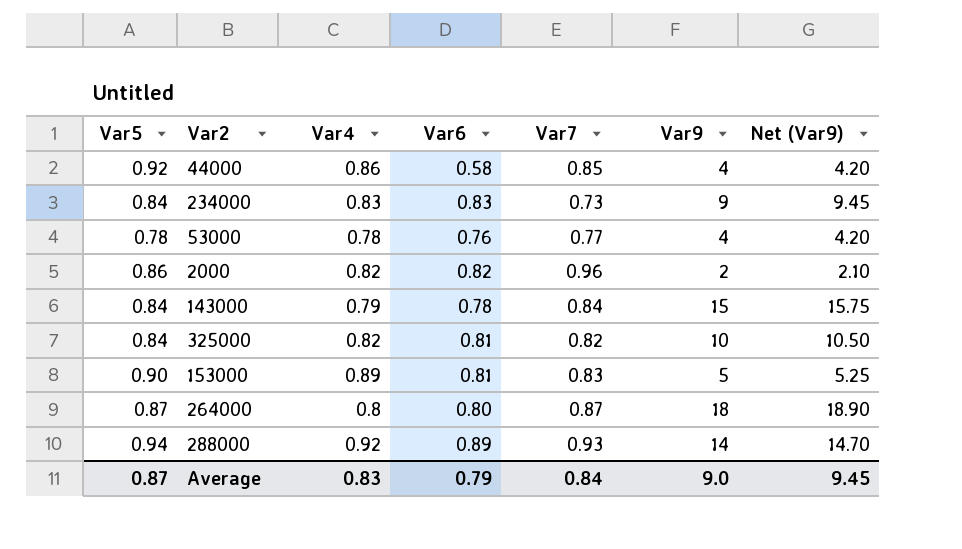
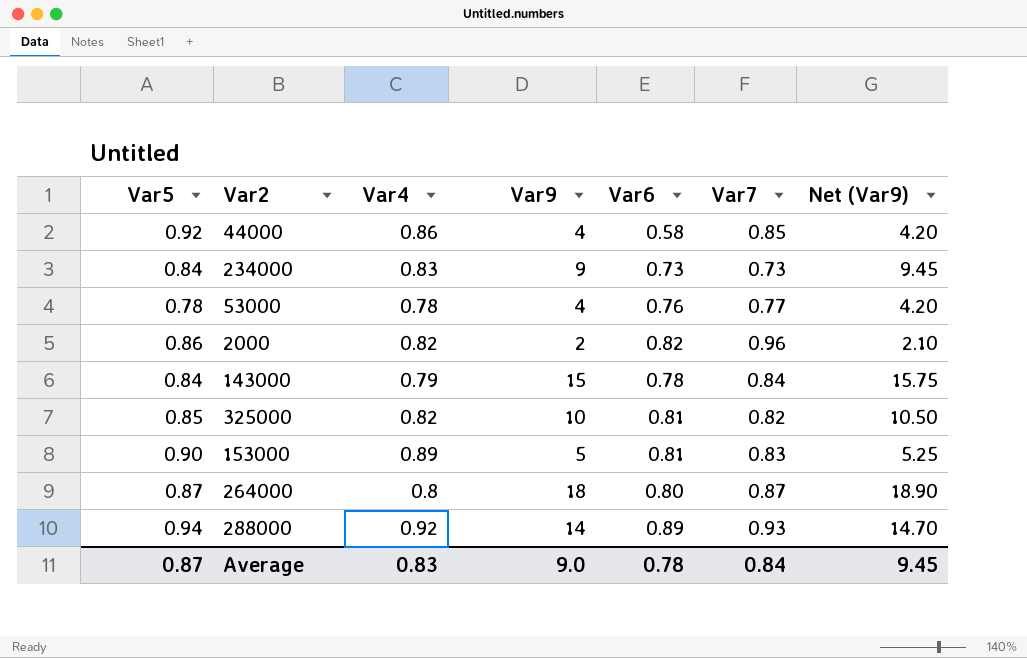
column Var9 | position: 6 -> 4
234000 | Var6: 0.83 -> 0.73
325000 | Var5: 0.84 -> 0.85
Average | Var6: 0.79 -> 0.78

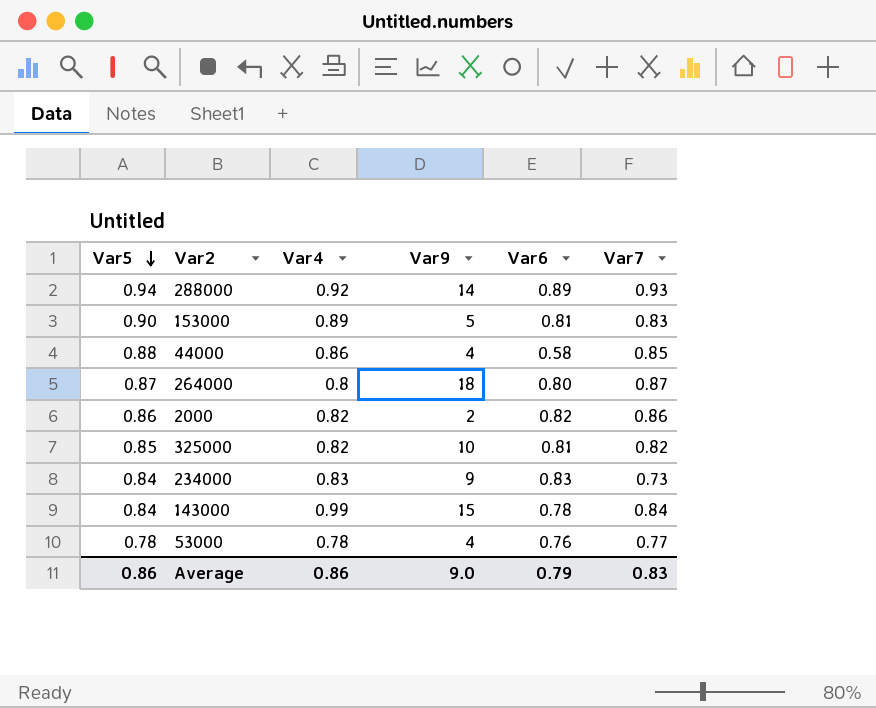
row order: none -> Var5 descending
column Net (Var9) | formula: [Var9] * 1.05 -> none
44000 | Var5: 0.92 -> 0.88
2000 | Var7: 0.96 -> 0.86
234000 | Var6: 0.73 -> 0.83
143000 | Var4: 0.79 -> 0.99
Average | Var5: 0.87 -> 0.86
Average | Var4: 0.83 -> 0.86
Average | Var6: 0.78 -> 0.79
Average | Var7: 0.84 -> 0.83

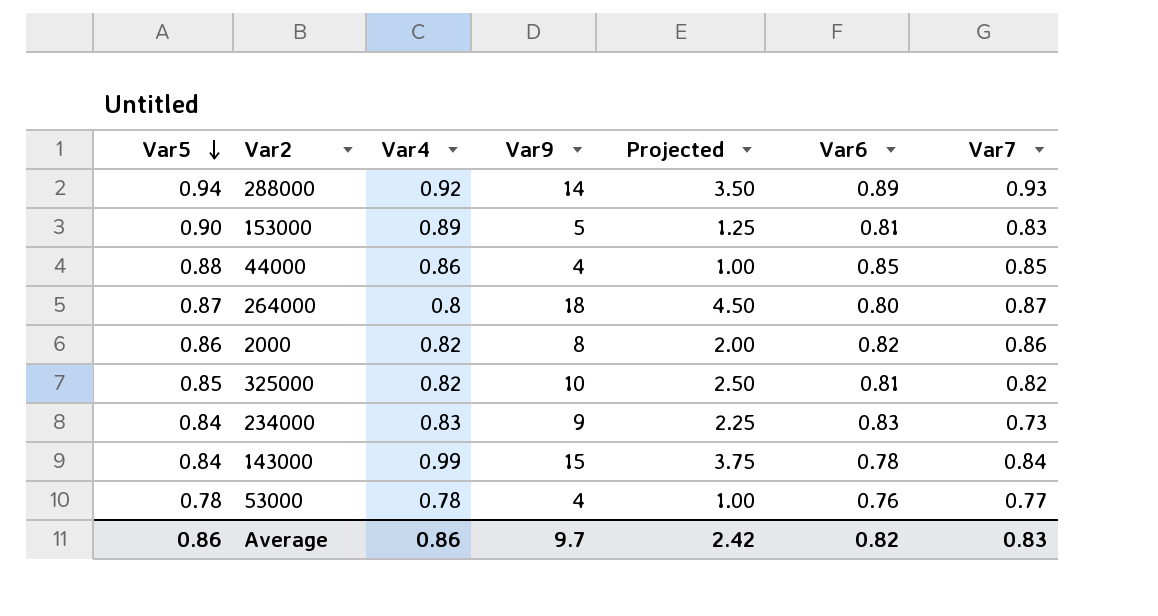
column Projected | formula: none -> [Var9] * 0.25
44000 | Var6: 0.58 -> 0.85
2000 | Var9: 2 -> 8
Average | Var9: 9.0 -> 9.7
Average | Var6: 0.79 -> 0.82

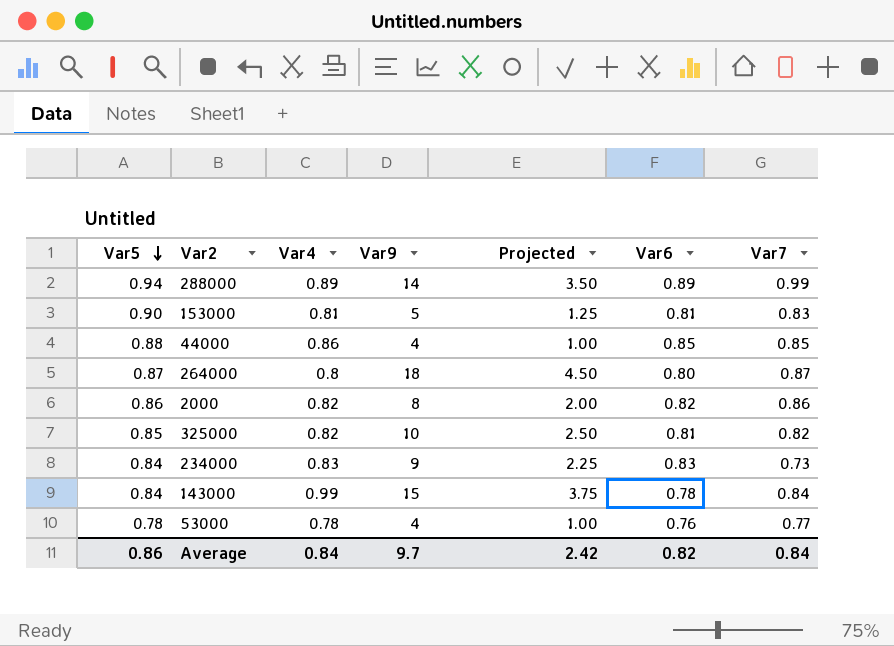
288000 | Var4: 0.92 -> 0.89
288000 | Var7: 0.93 -> 0.99
153000 | Var4: 0.89 -> 0.81
Average | Var4: 0.86 -> 0.84
Average | Var7: 0.83 -> 0.84

